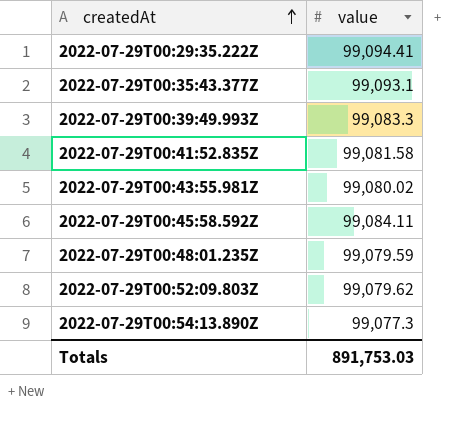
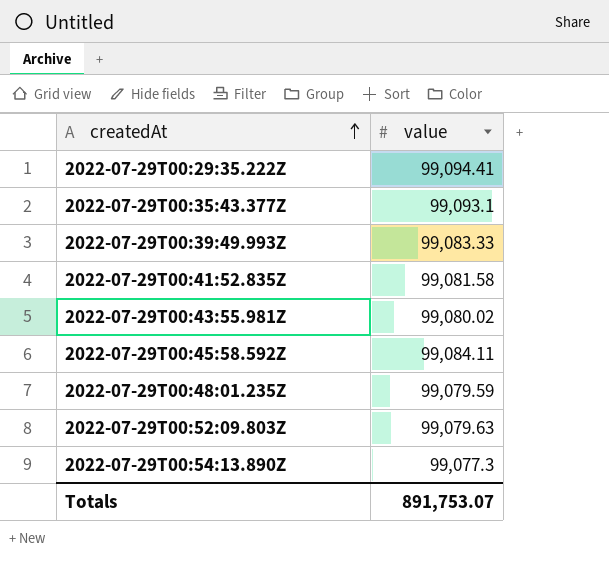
2022-07-29T00:39:49.993Z | value: 99,083.3 -> 99,083.33
2022-07-29T00:52:09.803Z | value: 99,079.62 -> 99,079.63
Totals | value: 891,753.03 -> 891,753.07

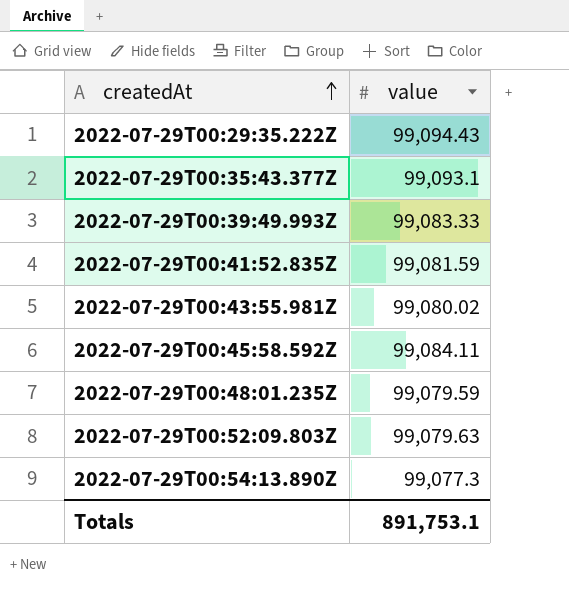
2022-07-29T00:29:35.222Z | value: 99,094.41 -> 99,094.43
2022-07-29T00:41:52.835Z | value: 99,081.58 -> 99,081.59
Totals | value: 891,753.07 -> 891,753.1

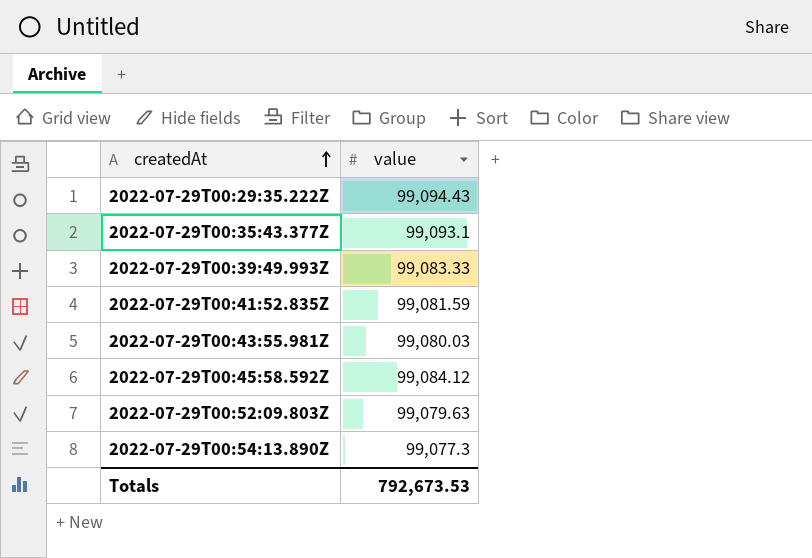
row 2022-07-29T00:48:01.235Z: 99,079.59 -> none
2022-07-29T00:43:55.981Z | value: 99,080.02 -> 99,080.03
2022-07-29T00:45:58.592Z | value: 99,084.11 -> 99,084.12
Totals | value: 891,753.1 -> 792,673.53

